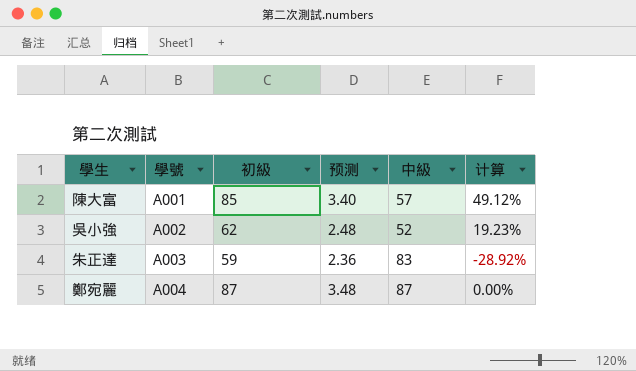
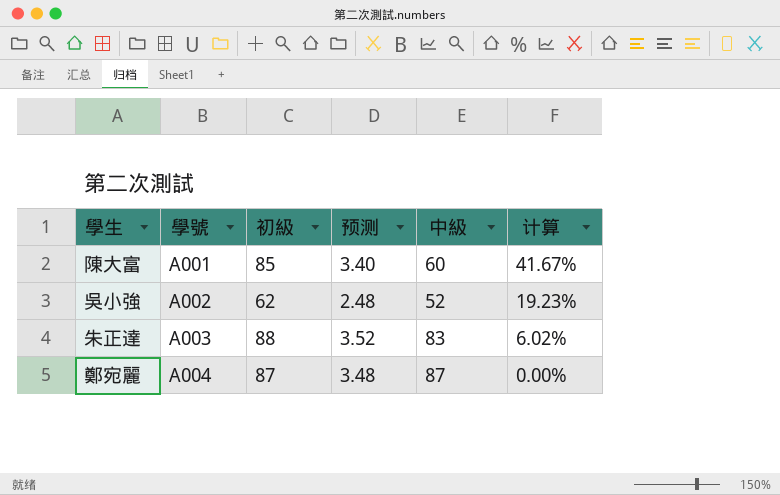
陳大富 | 中級: 57 -> 60
陳大富 | 计算: 49.12% -> 41.67%
朱正達 | 初級: 59 -> 88
朱正達 | 预测: 2.36 -> 3.52
朱正達 | 计算: -28.92% -> 6.02%

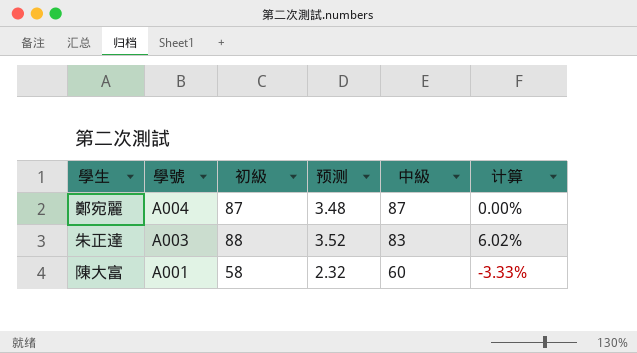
row order: 學號 ascending -> 學號 descending
row 吳小強: A002 | 62 | 2.48 | 52 | 19.23% -> none
陳大富 | 初級: 85 -> 58
陳大富 | 预测: 3.40 -> 2.32
陳大富 | 计算: 41.67% -> -3.33%

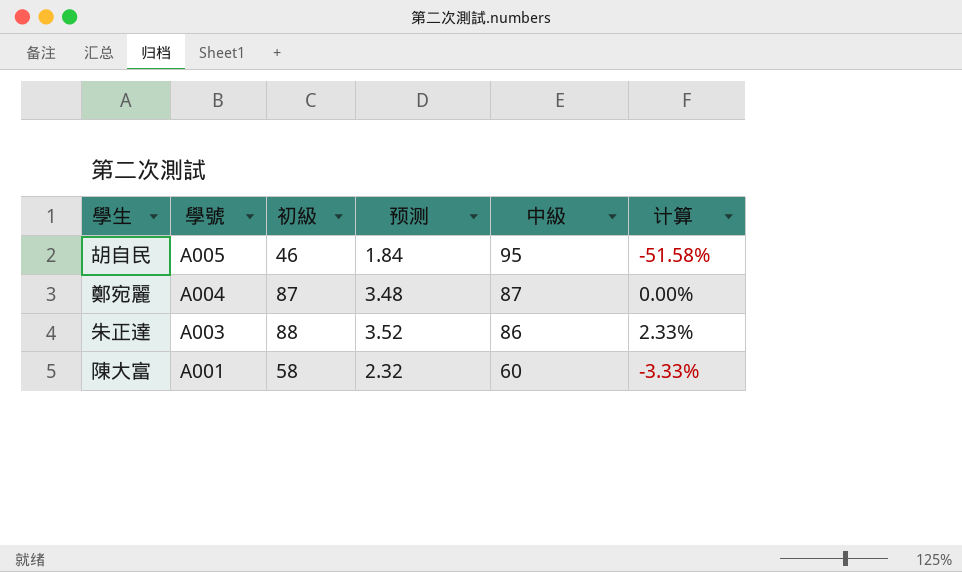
row 胡自民: none -> A005 | 46 | 1.84 | 95 | -51.58%
朱正達 | 中級: 83 -> 86
朱正達 | 计算: 6.02% -> 2.33%

